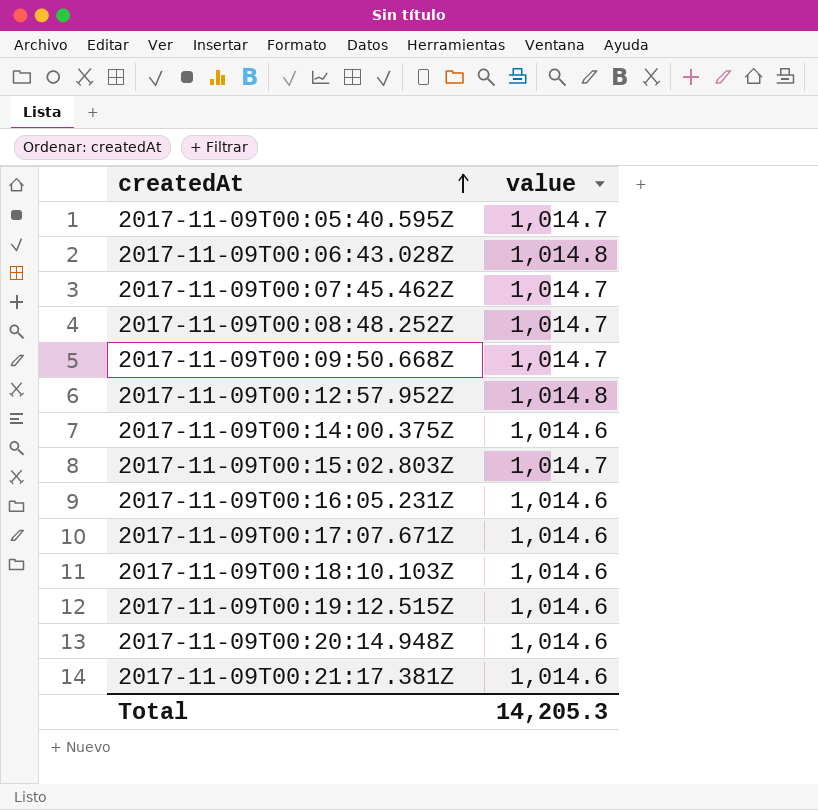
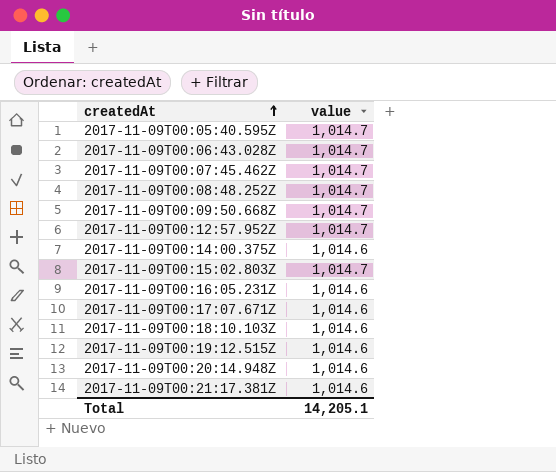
2017-11-09T00:06:43.028Z | value: 1,014.8 -> 1,014.7
2017-11-09T00:12:57.952Z | value: 1,014.8 -> 1,014.7
Total | value: 14,205.3 -> 14,205.1

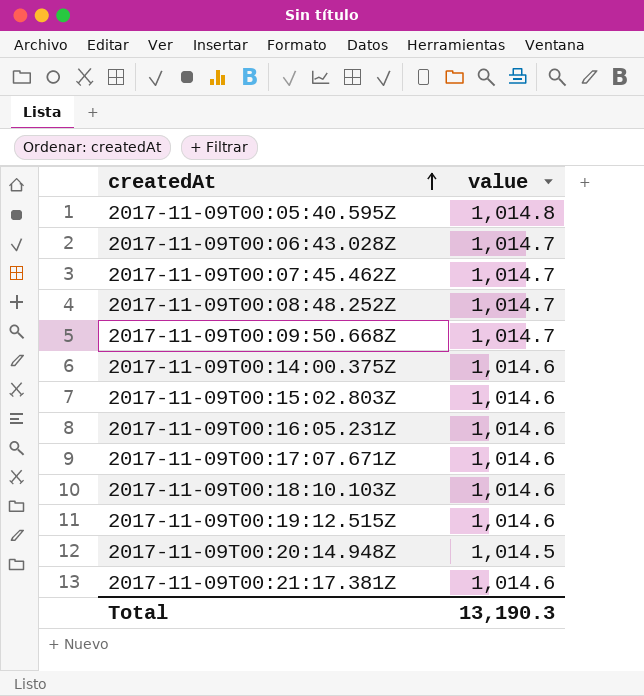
row 2017-11-09T00:12:57.952Z: 1,014.7 -> none
2017-11-09T00:05:40.595Z | value: 1,014.7 -> 1,014.8
2017-11-09T00:15:02.803Z | value: 1,014.7 -> 1,014.6
2017-11-09T00:20:14.948Z | value: 1,014.6 -> 1,014.5
Total | value: 14,205.1 -> 13,190.3

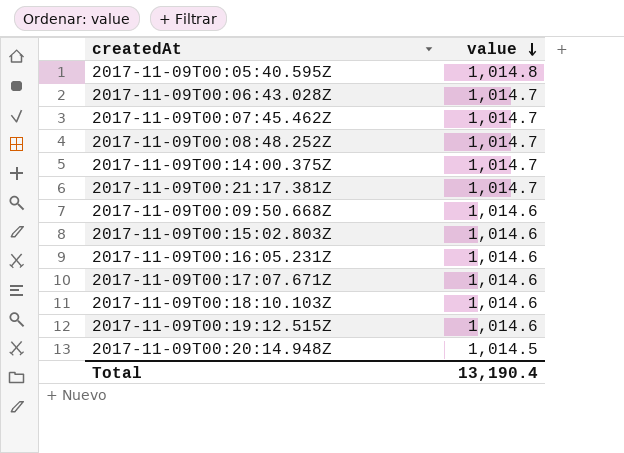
row order: createdAt ascending -> value descending
2017-11-09T00:14:00.375Z | value: 1,014.6 -> 1,014.7
2017-11-09T00:21:17.381Z | value: 1,014.6 -> 1,014.7
2017-11-09T00:09:50.668Z | value: 1,014.7 -> 1,014.6
Total | value: 13,190.3 -> 13,190.4

